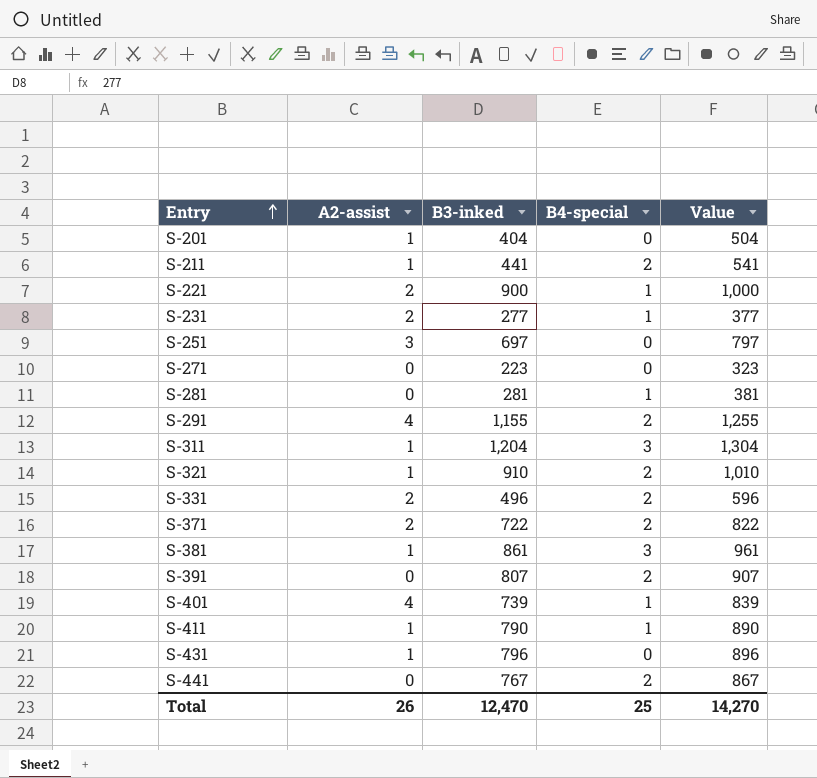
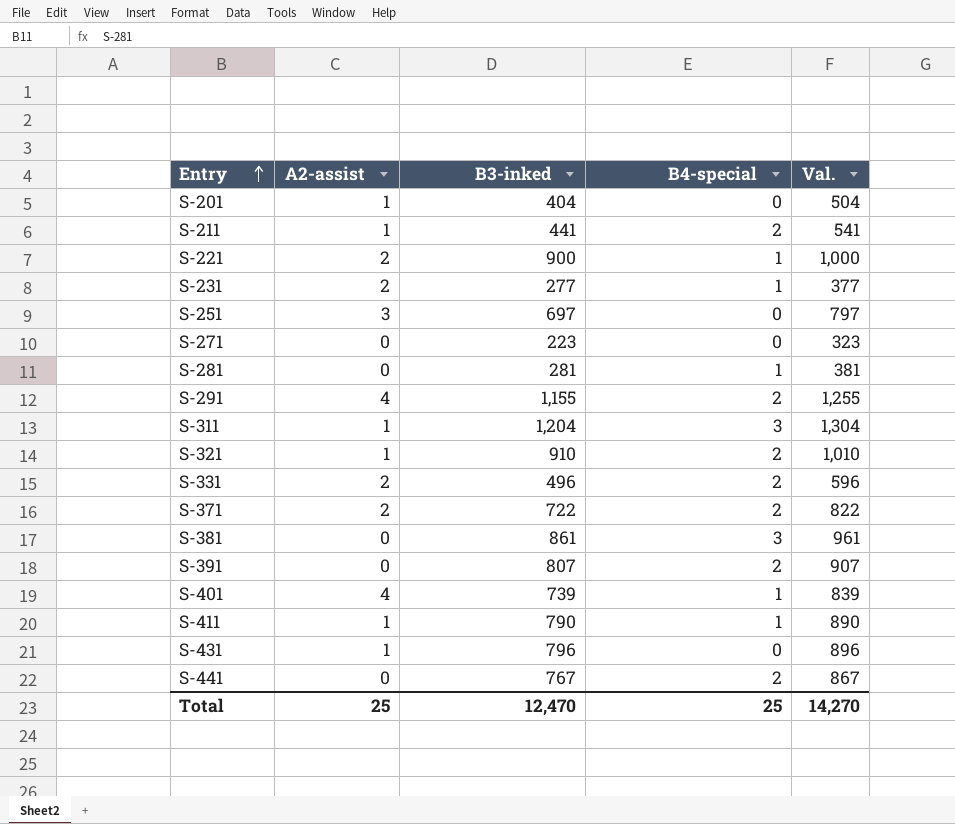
column name: Value -> Val.
S-381 | A2-assist: 1 -> 0
Total | A2-assist: 26 -> 25

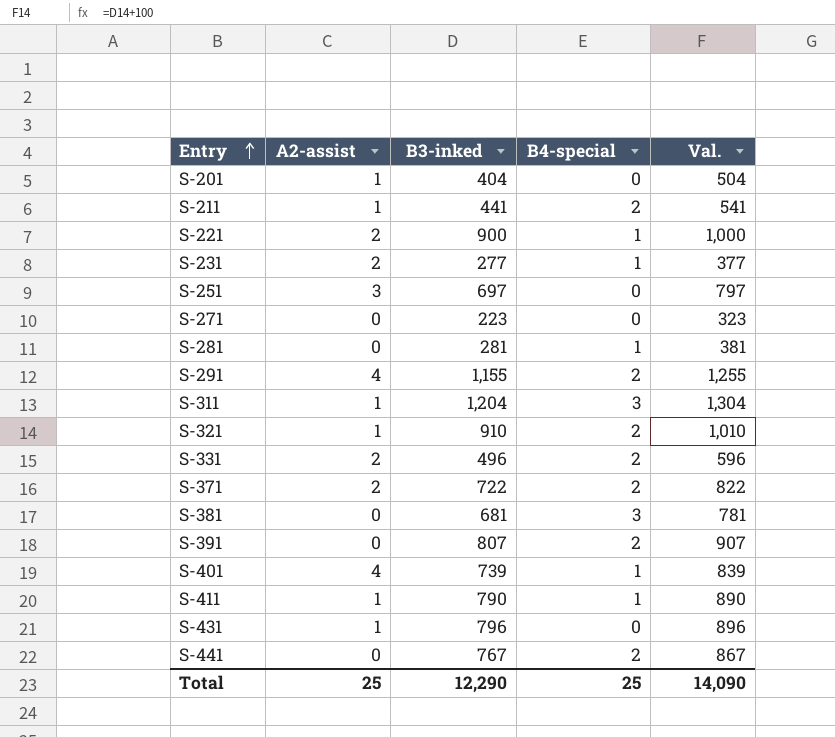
S-381 | B3-inked: 861 -> 681
S-381 | Val.: 961 -> 781
Total | B3-inked: 12,470 -> 12,290
Total | Val.: 14,270 -> 14,090

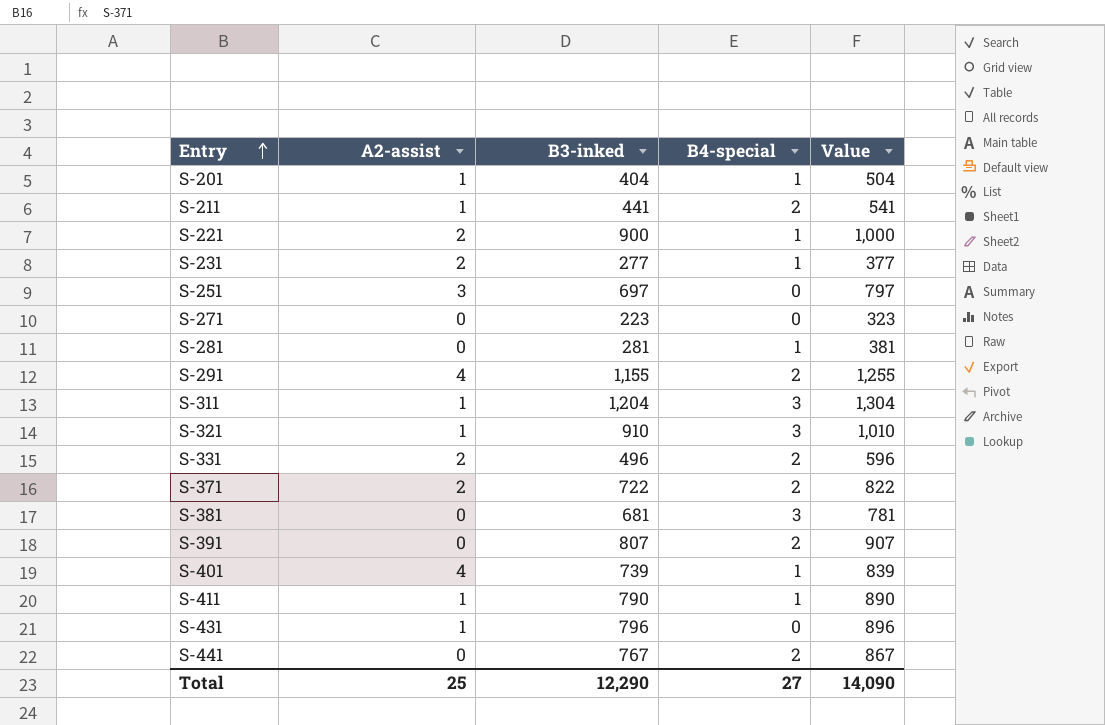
column name: Val. -> Value
S-201 | B4-special: 0 -> 1
S-321 | B4-special: 2 -> 3
Total | B4-special: 25 -> 27

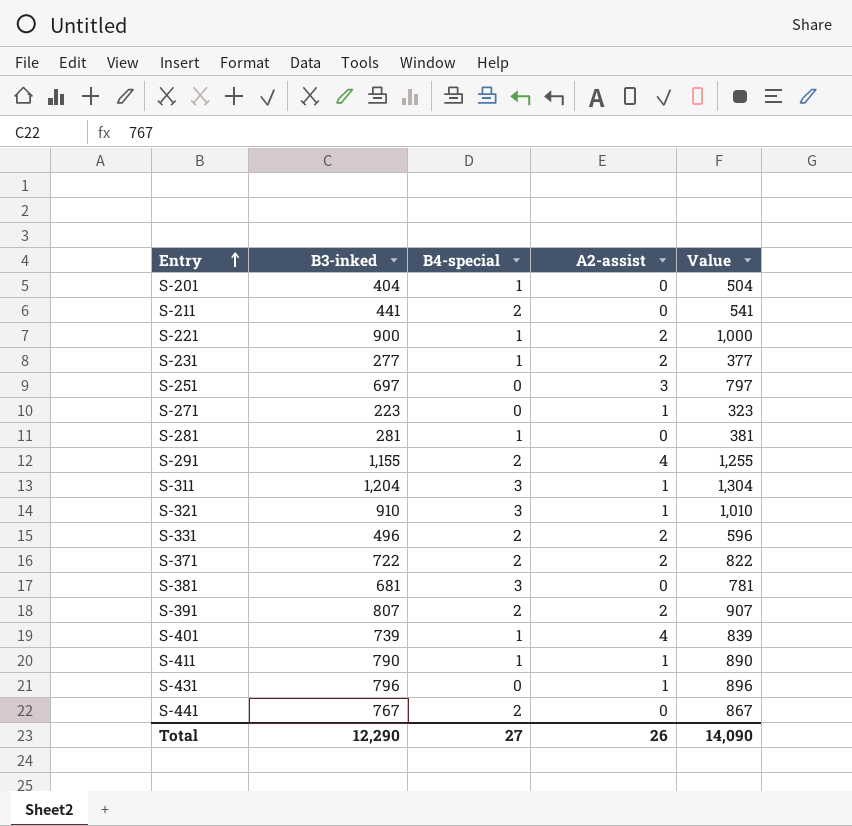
column A2-assist | position: 2 -> 4
S-201 | A2-assist: 1 -> 0
S-211 | A2-assist: 1 -> 0
S-271 | A2-assist: 0 -> 1
S-391 | A2-assist: 0 -> 2
Total | A2-assist: 25 -> 26

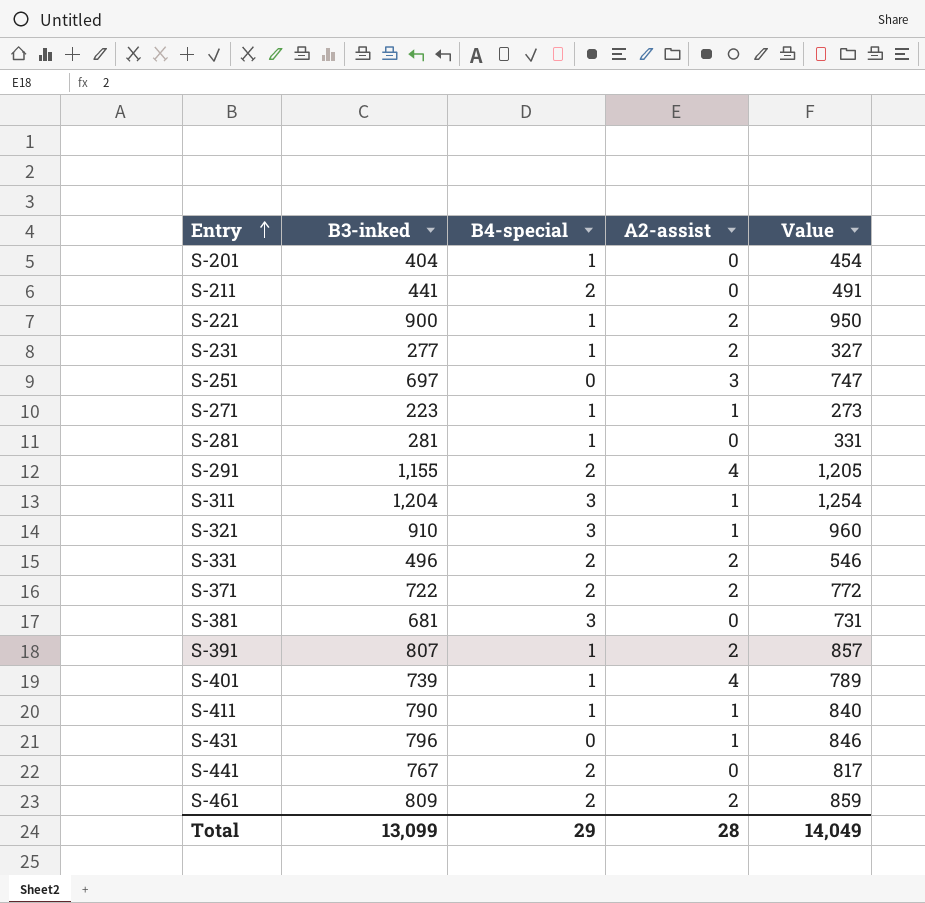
column Value | formula: [B3-inked] + 100 -> [B3-inked] + 50
S-271 | B4-special: 0 -> 1
S-391 | B4-special: 2 -> 1
row S-461: none -> 809 | 2 | 2 | 859
Total | B3-inked: 12,290 -> 13,099
Total | B4-special: 27 -> 29
Total | A2-assist: 26 -> 28
Total | Value: 14,090 -> 14,049

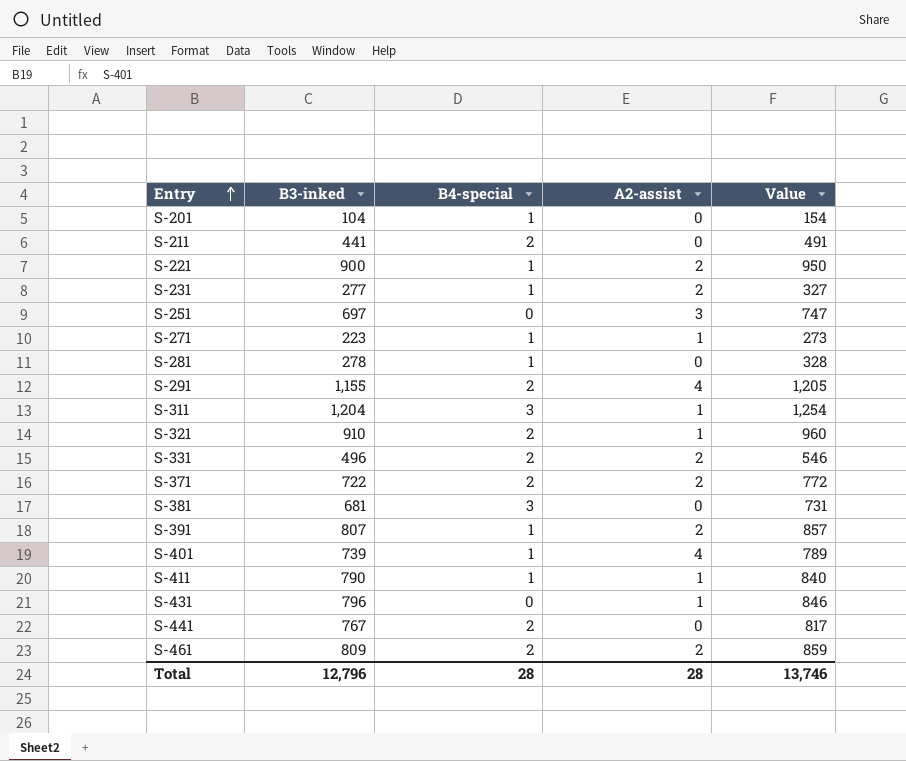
S-201 | B3-inked: 404 -> 104
S-201 | Value: 454 -> 154
S-281 | B3-inked: 281 -> 278
S-281 | Value: 331 -> 328
S-321 | B4-special: 3 -> 2
Total | B3-inked: 13,099 -> 12,796
Total | B4-special: 29 -> 28
Total | Value: 14,049 -> 13,746

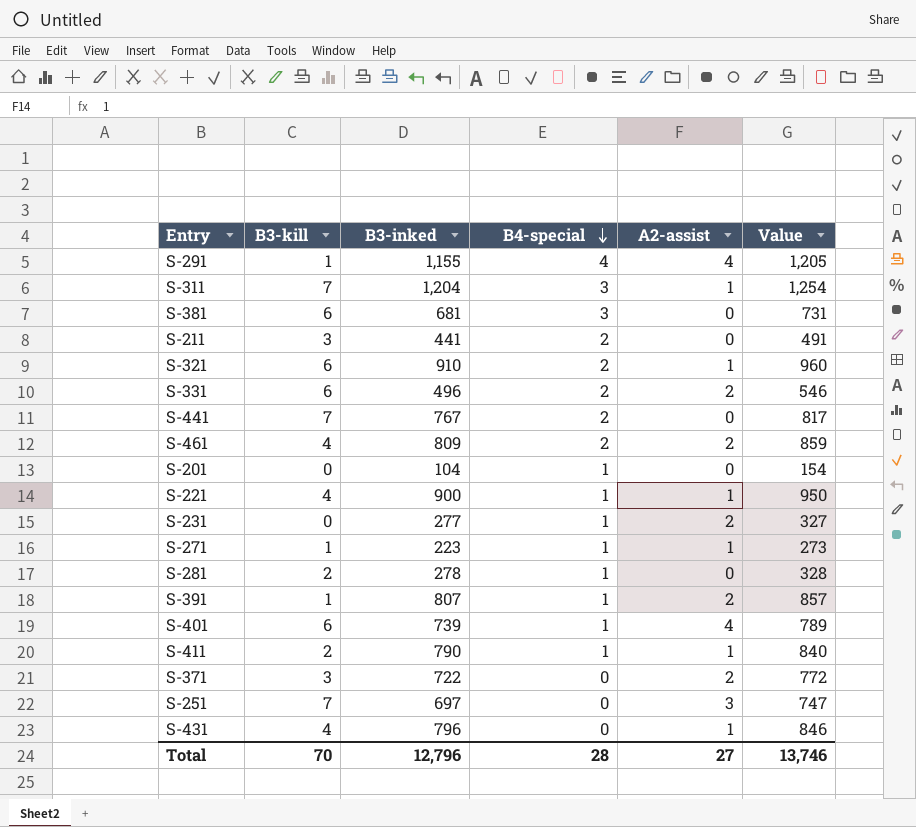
row order: Entry ascending -> B4-special descending
column B3-kill | position: none -> 2
S-291 | B4-special: 2 -> 4
S-221 | A2-assist: 2 -> 1
S-371 | B4-special: 2 -> 0
Total | A2-assist: 28 -> 27

